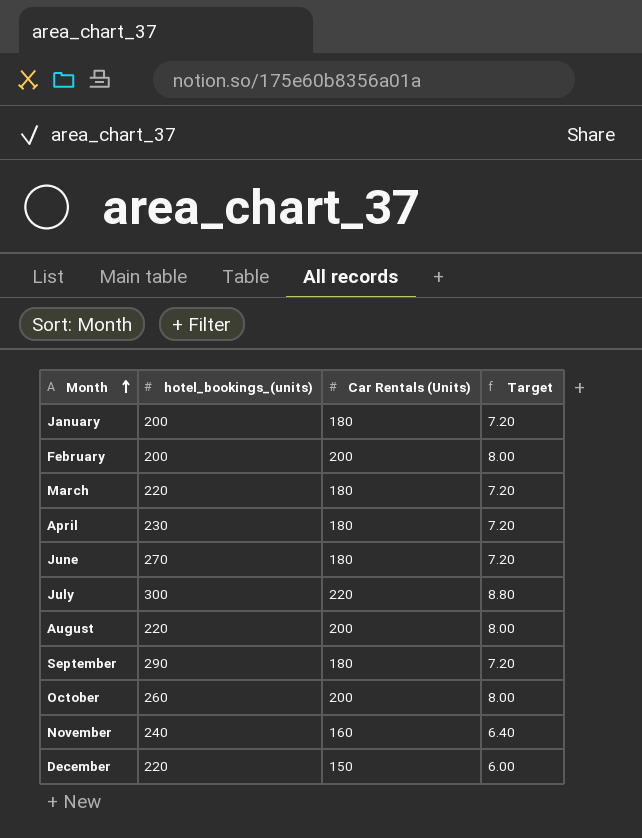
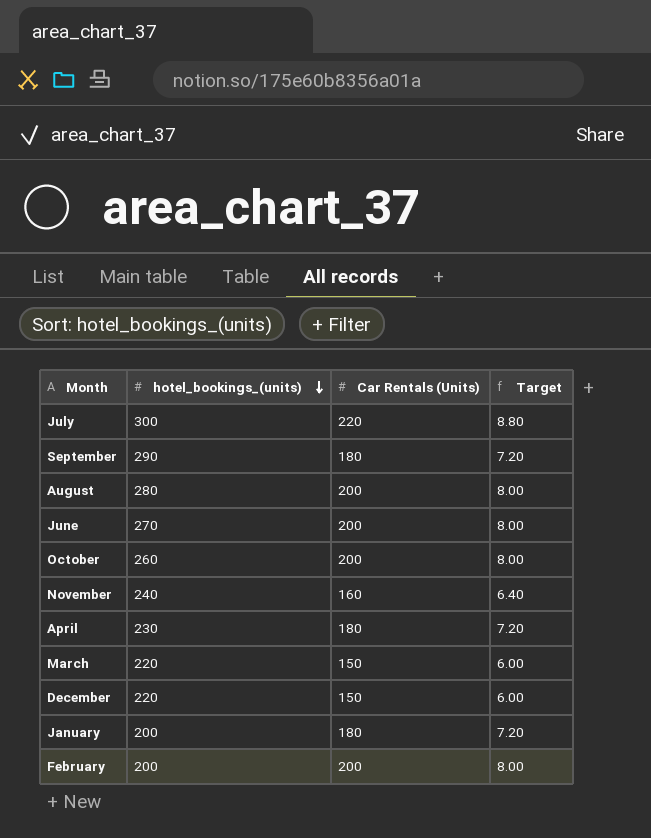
row order: Month ascending -> hotel_bookings_(units) descending
August | hotel_bookings_(units): 220 -> 280
June | Car Rentals (Units): 180 -> 200
June | Target: 7.20 -> 8.00
March | Car Rentals (Units): 180 -> 150
March | Target: 7.20 -> 6.00

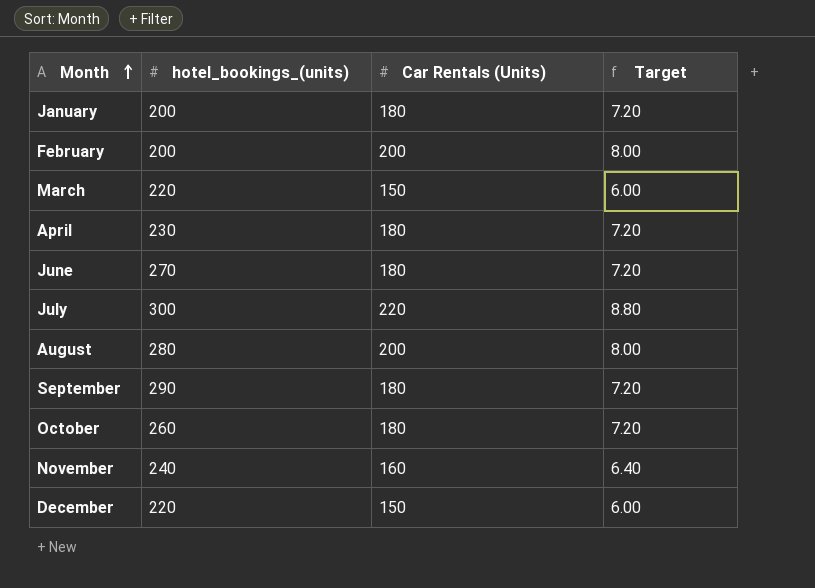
row order: hotel_bookings_(units) descending -> Month ascending
June | Car Rentals (Units): 200 -> 180
June | Target: 8.00 -> 7.20
October | Car Rentals (Units): 200 -> 180
October | Target: 8.00 -> 7.20

